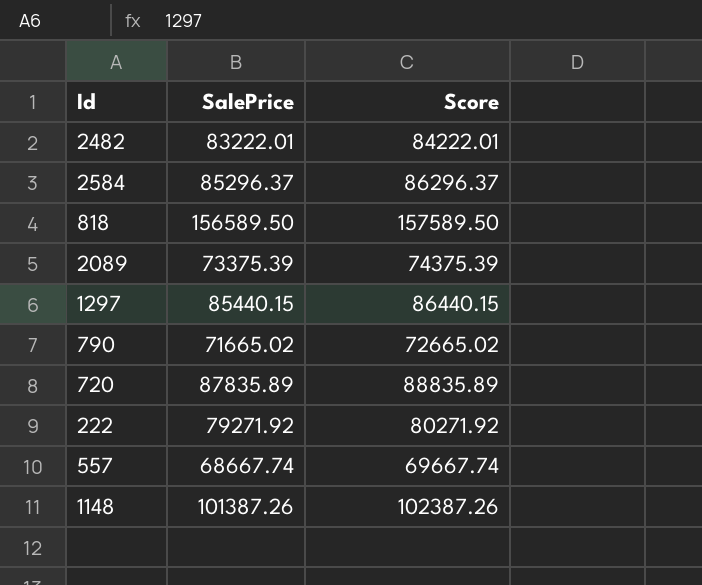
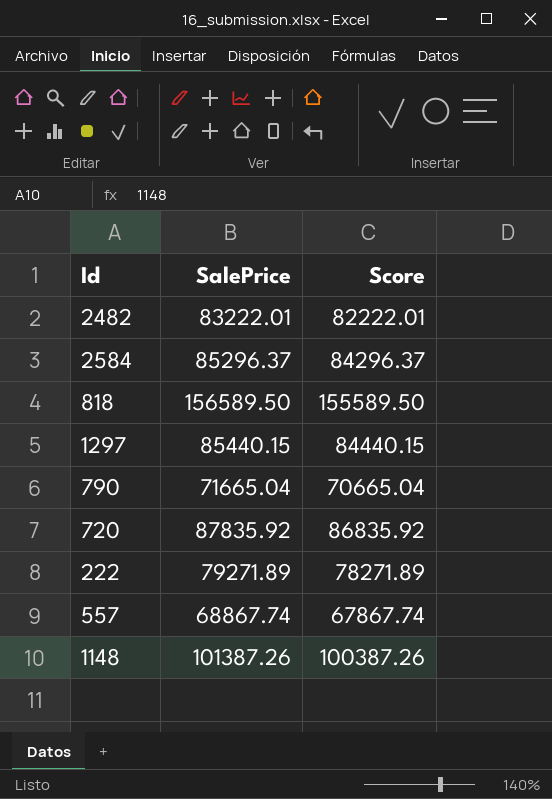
column Score | formula: [SalePrice] + 1000 -> [SalePrice] - 1000
row 2089: 73375.39 | 74375.39 -> none
790 | SalePrice: 71665.02 -> 71665.04
720 | SalePrice: 87835.89 -> 87835.92
222 | SalePrice: 79271.92 -> 79271.89
557 | SalePrice: 68667.74 -> 68867.74

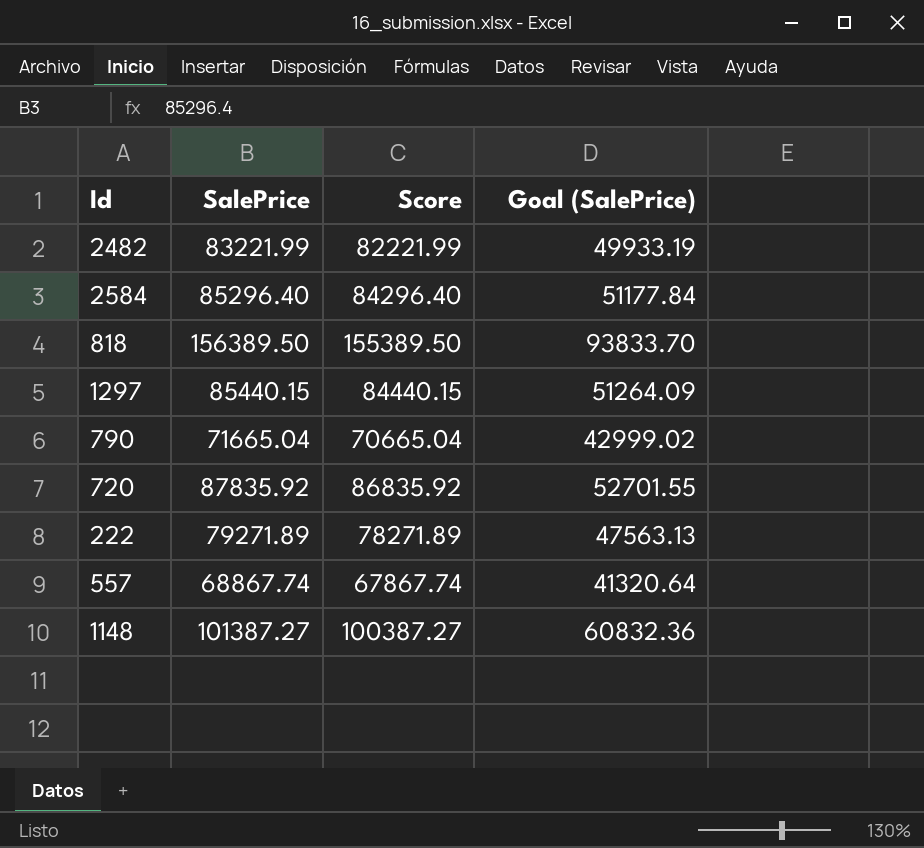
column Goal (SalePrice) | formula: none -> [SalePrice] * 0.6
2482 | SalePrice: 83222.01 -> 83221.99
2482 | Score: 82222.01 -> 82221.99
2584 | SalePrice: 85296.37 -> 85296.40
2584 | Score: 84296.37 -> 84296.40
818 | SalePrice: 156589.50 -> 156389.50
818 | Score: 155589.50 -> 155389.50
1148 | SalePrice: 101387.26 -> 101387.27
1148 | Score: 100387.26 -> 100387.27

